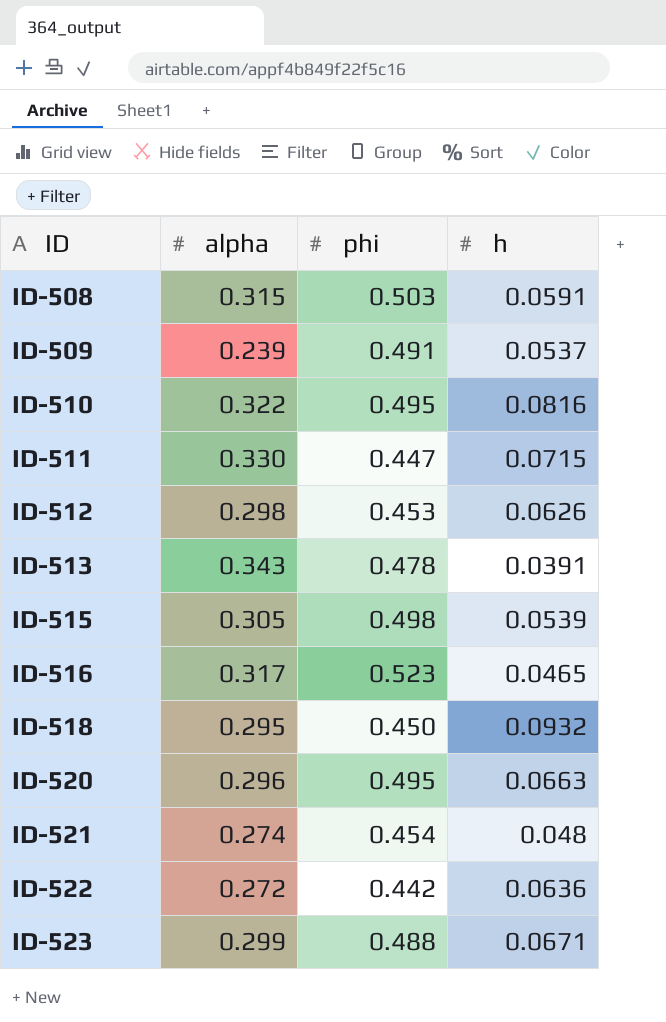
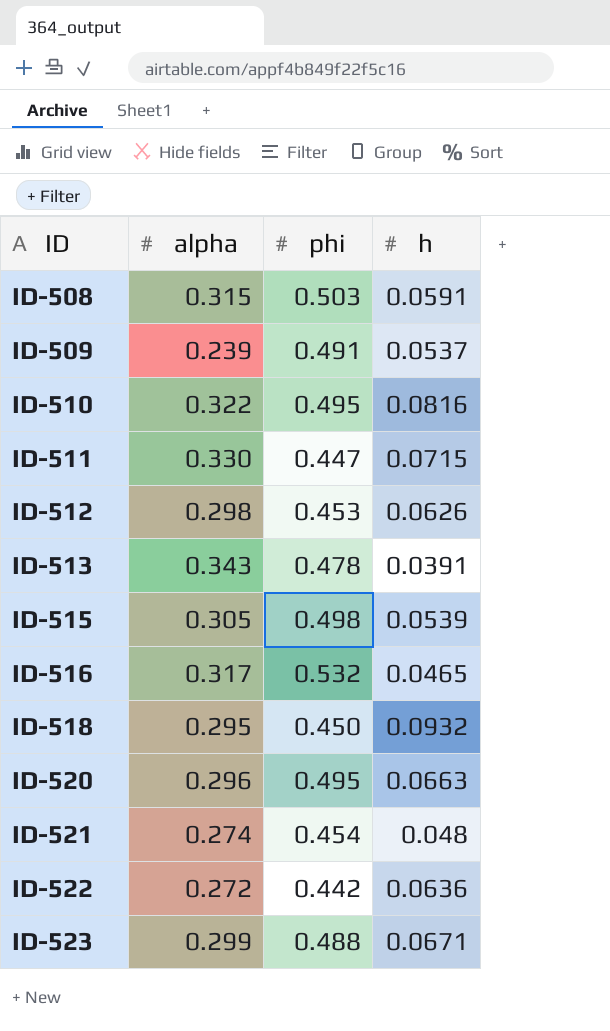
ID-516 | phi: 0.523 -> 0.532

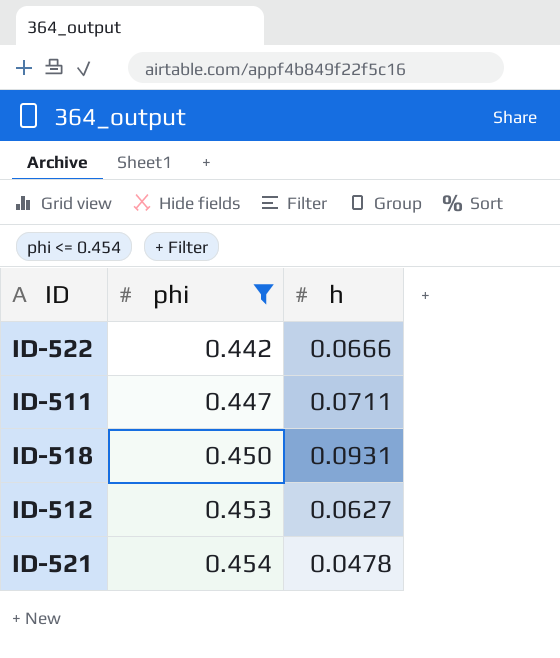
filter: none -> phi <= 0.454
row order: ID ascending -> phi ascending
column alpha | position: 2 -> none
ID-522 | h: 0.0636 -> 0.0666
ID-511 | h: 0.0715 -> 0.0711
ID-518 | h: 0.0932 -> 0.0931
ID-512 | h: 0.0626 -> 0.0627
ID-521 | h: 0.048 -> 0.0478

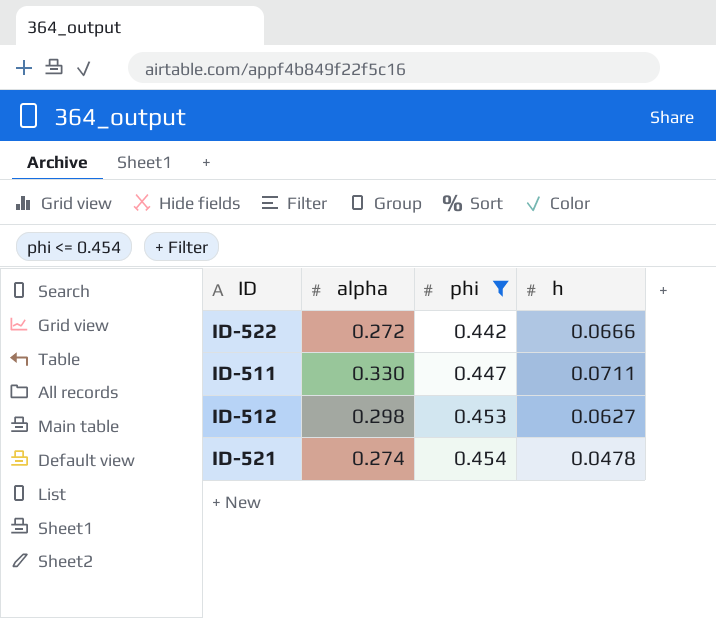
column alpha | position: none -> 2
row ID-518: 0.450 | 0.0931 -> none

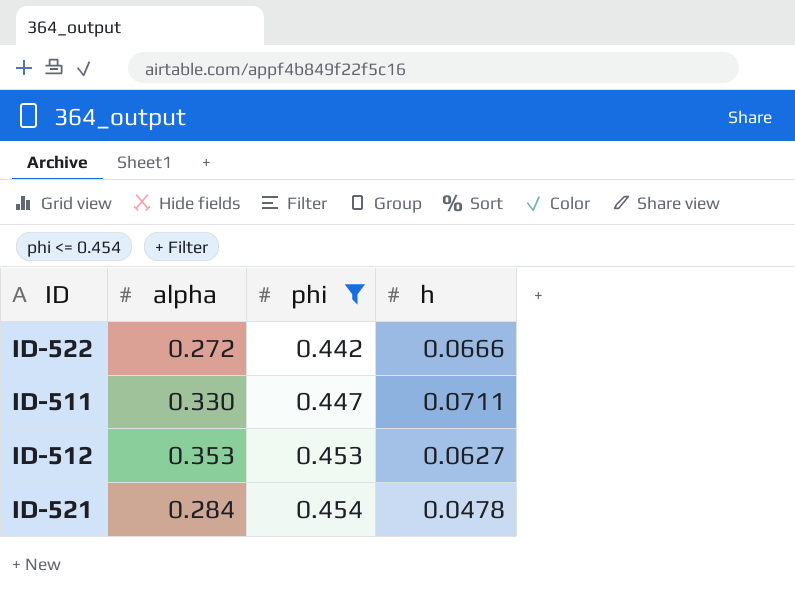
ID-512 | alpha: 0.298 -> 0.353
ID-521 | alpha: 0.274 -> 0.284

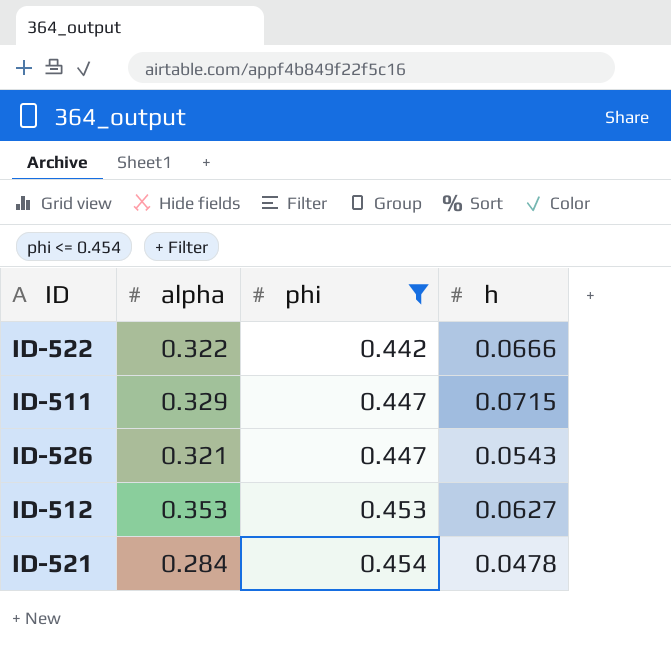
ID-522 | alpha: 0.272 -> 0.322
ID-511 | alpha: 0.330 -> 0.329
ID-511 | h: 0.0711 -> 0.0715
row ID-526: none -> 0.321 | 0.447 | 0.0543

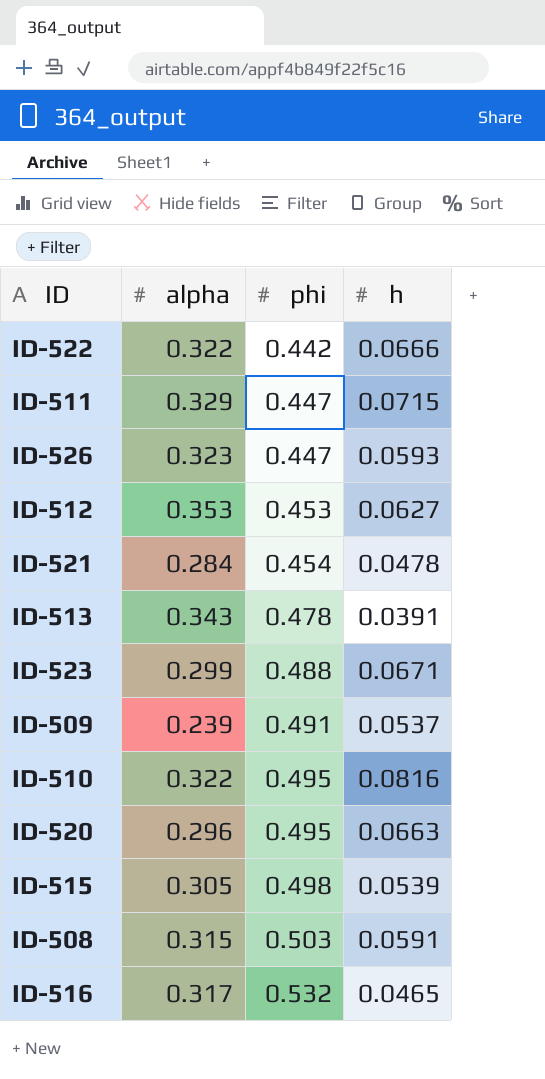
filter: phi <= 0.454 -> none
ID-526 | alpha: 0.321 -> 0.323
ID-526 | h: 0.0543 -> 0.0593

